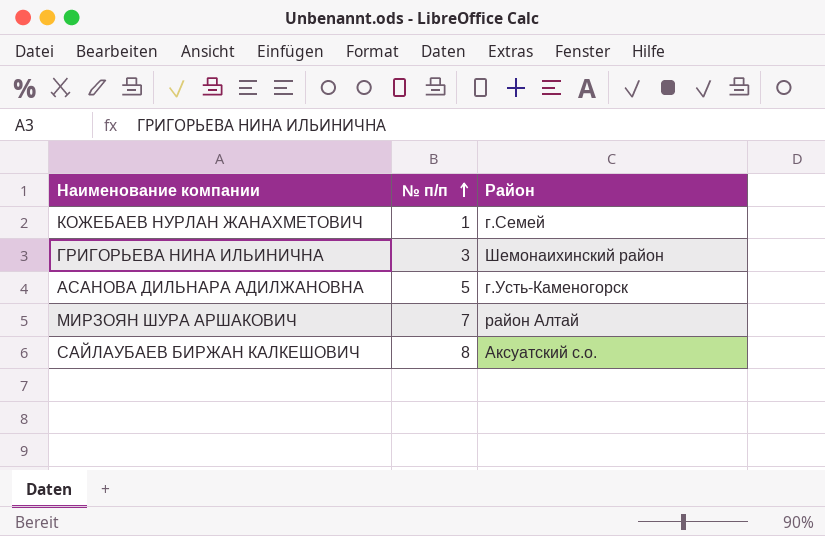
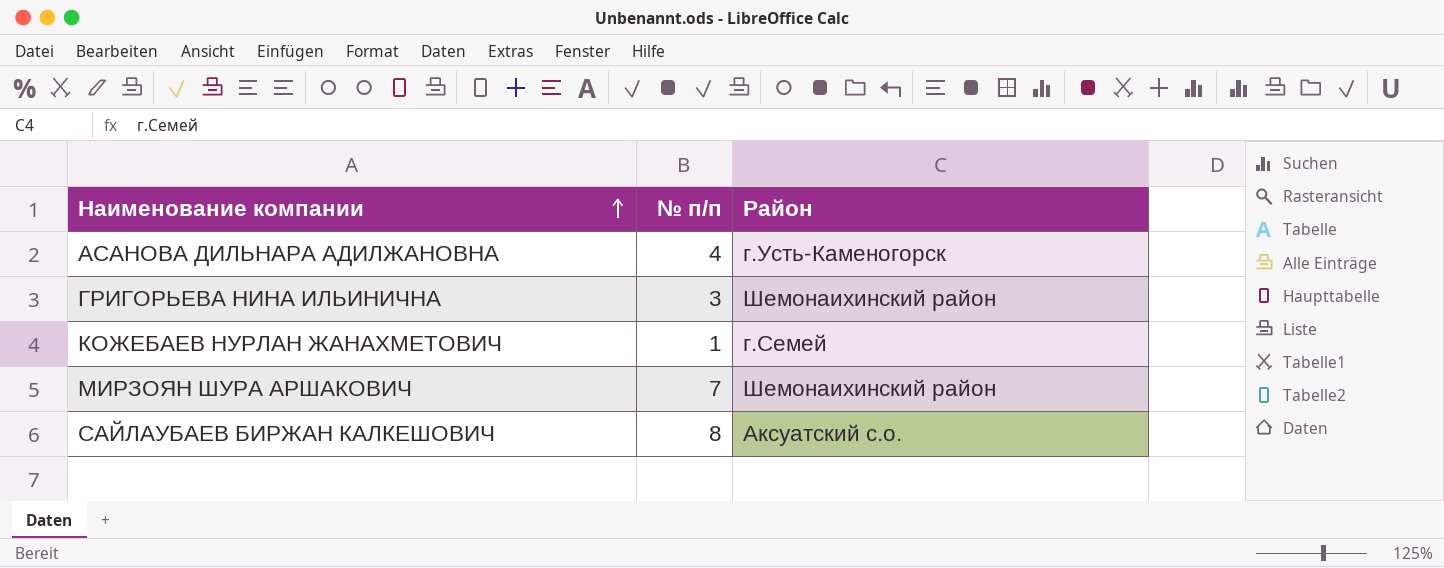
row order: № п/п ascending -> Наименование компании ascending
АСАНОВА ДИЛЬНАРА АДИЛЖАНОВНА | № п/п: 5 -> 4
МИРЗОЯН ШУРА АРШАКОВИЧ | Район: район Алтай -> Шемонаихинский район

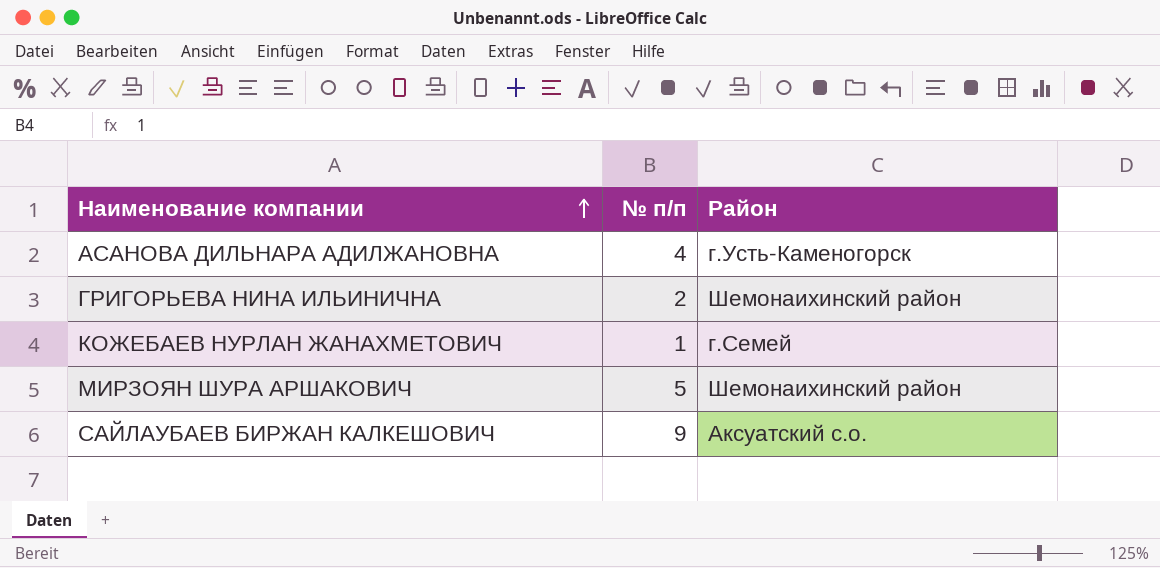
ГРИГОРЬЕВА НИНА ИЛЬИНИЧНА | № п/п: 3 -> 2
МИРЗОЯН ШУРА АРШАКОВИЧ | № п/п: 7 -> 5
САЙЛАУБАЕВ БИРЖАН КАЛКЕШОВИЧ | № п/п: 8 -> 9

